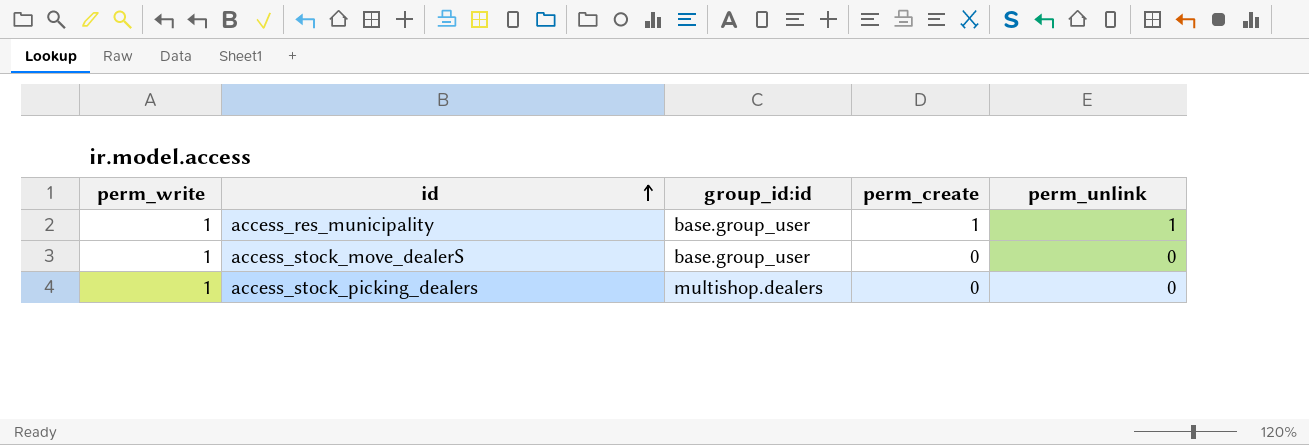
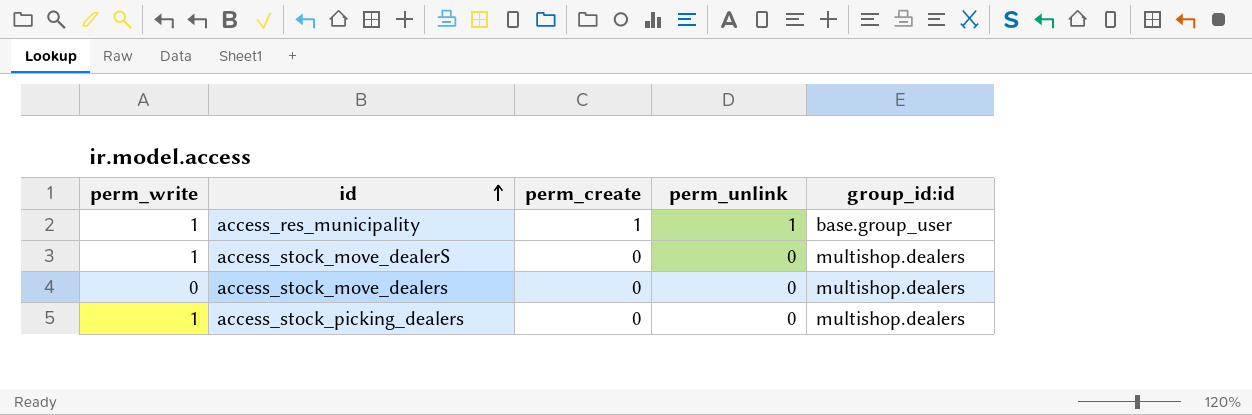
column group_id:id | position: 3 -> 5
access_stock_move_dealerS | group_id:id: base.group_user -> multishop.dealers
row access_stock_move_dealers: none -> 0 | 0 | 0 | multishop.dealers

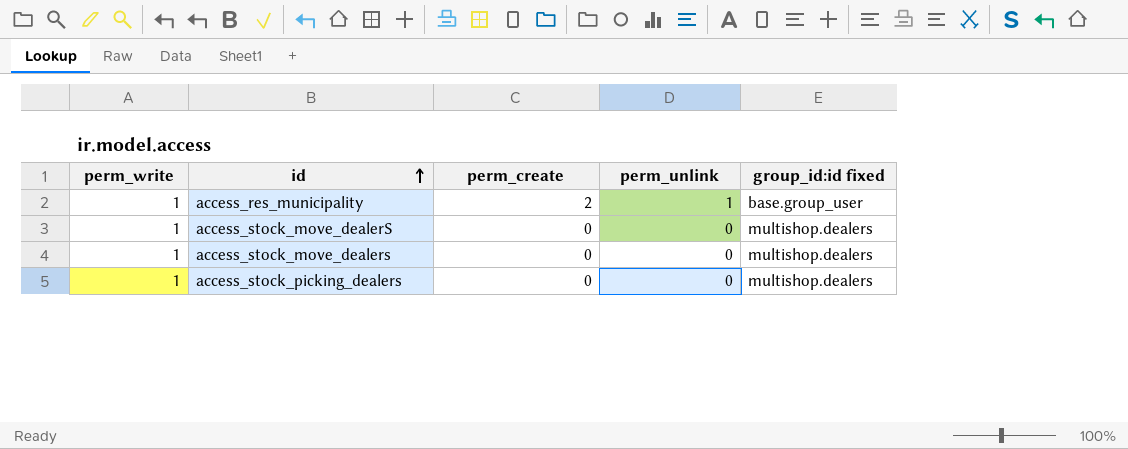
column name: group_id:id -> group_id:id fixed
access_res_municipality | perm_create: 1 -> 2
access_stock_move_dealers | perm_write: 0 -> 1

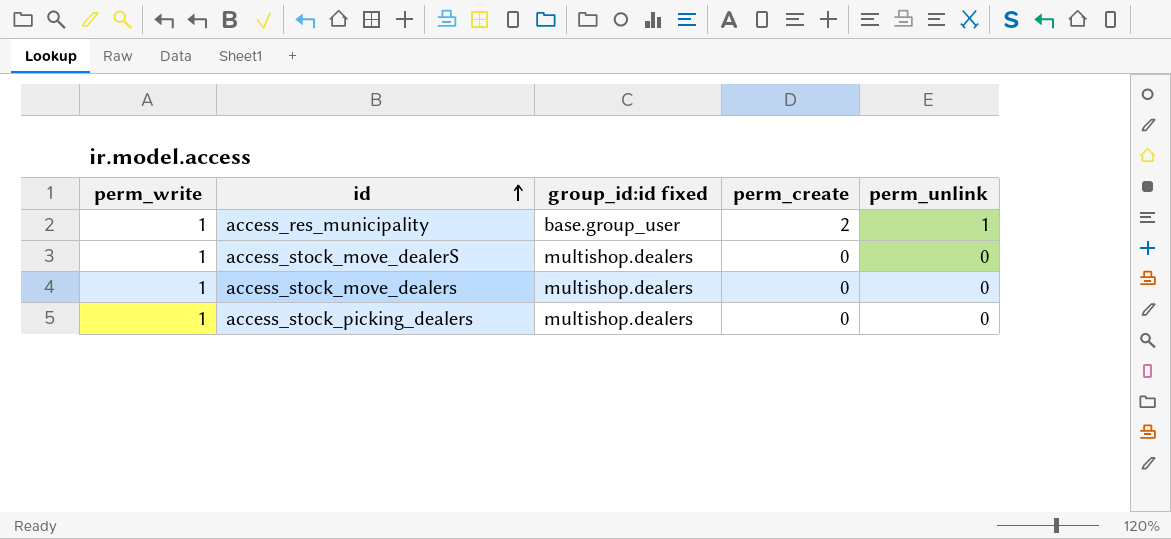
column group_id:id fixed | position: 5 -> 3

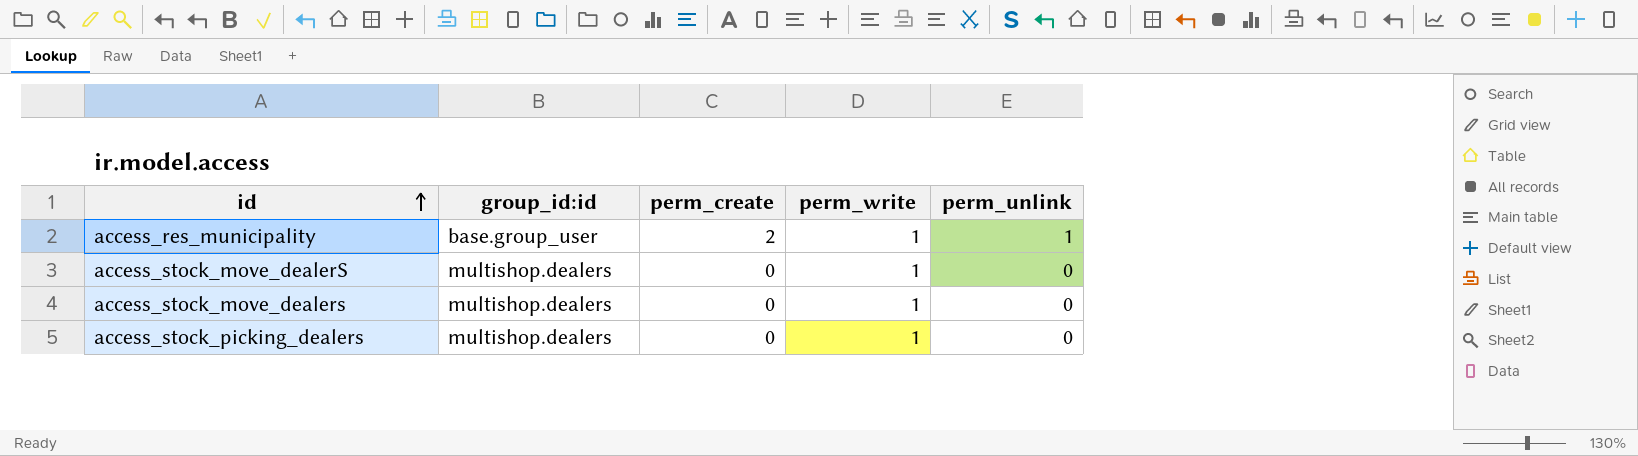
column name: group_id:id fixed -> group_id:id
column perm_write | position: 1 -> 4

